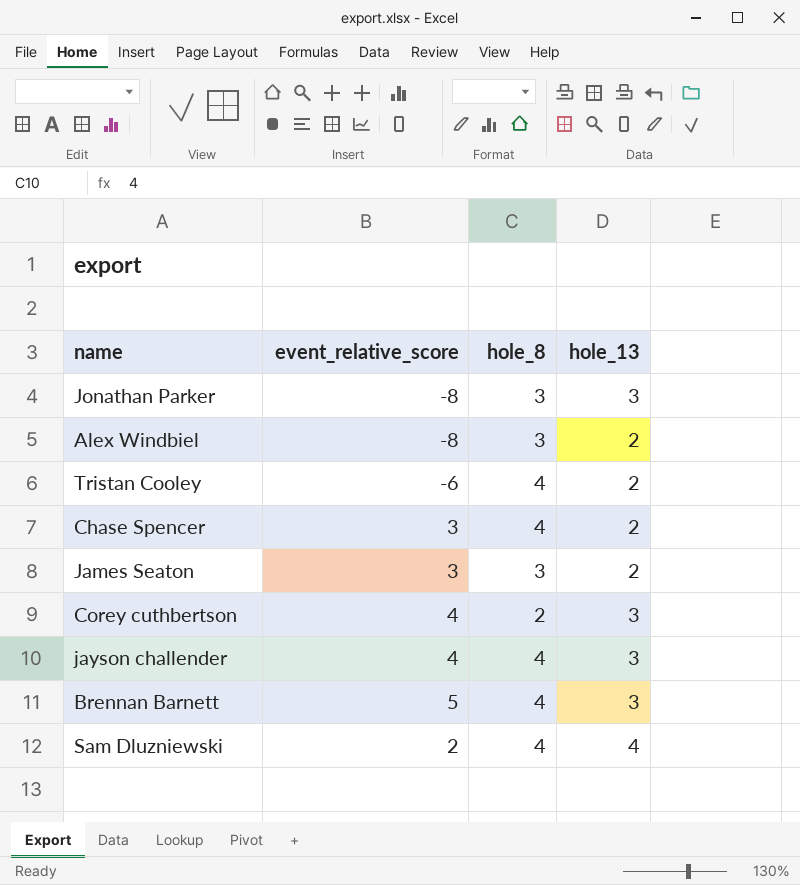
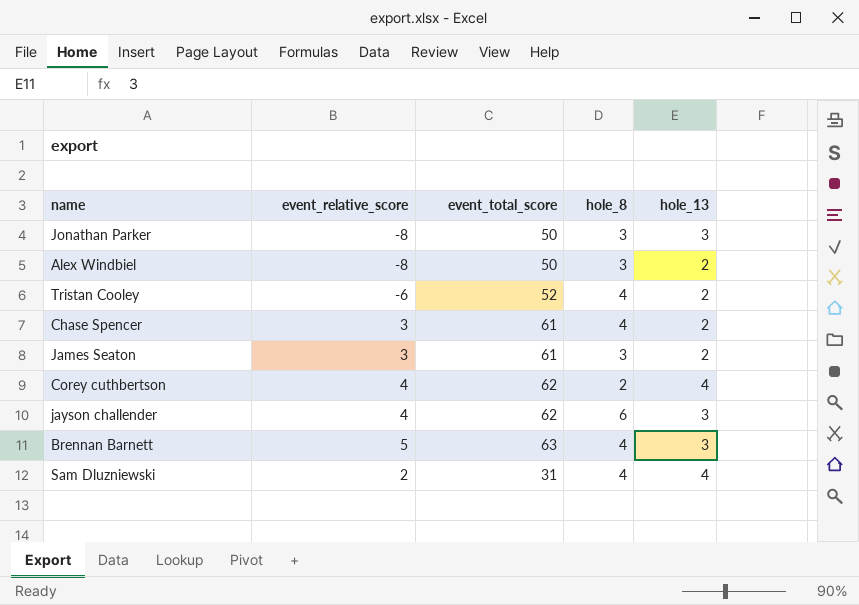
column event_total_score | position: none -> 3
Corey cuthbertson | hole_13: 3 -> 4
jayson challender | hole_8: 4 -> 6

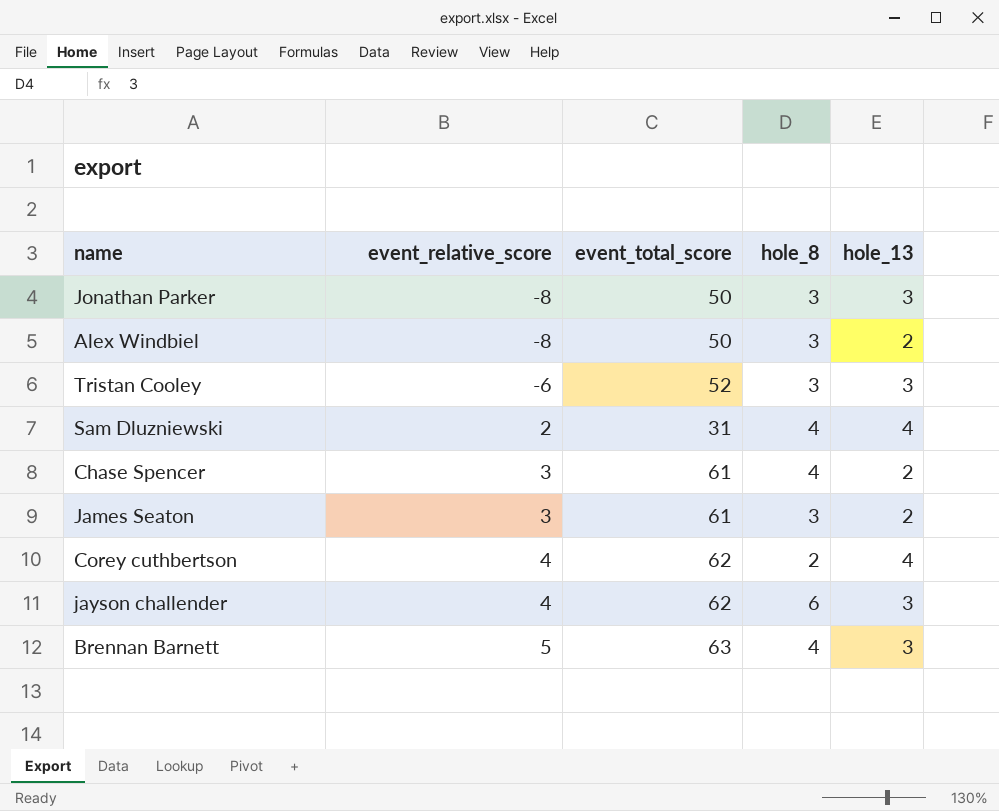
row order: none -> event_relative_score ascending
Tristan Cooley | hole_8: 4 -> 3
Tristan Cooley | hole_13: 2 -> 3

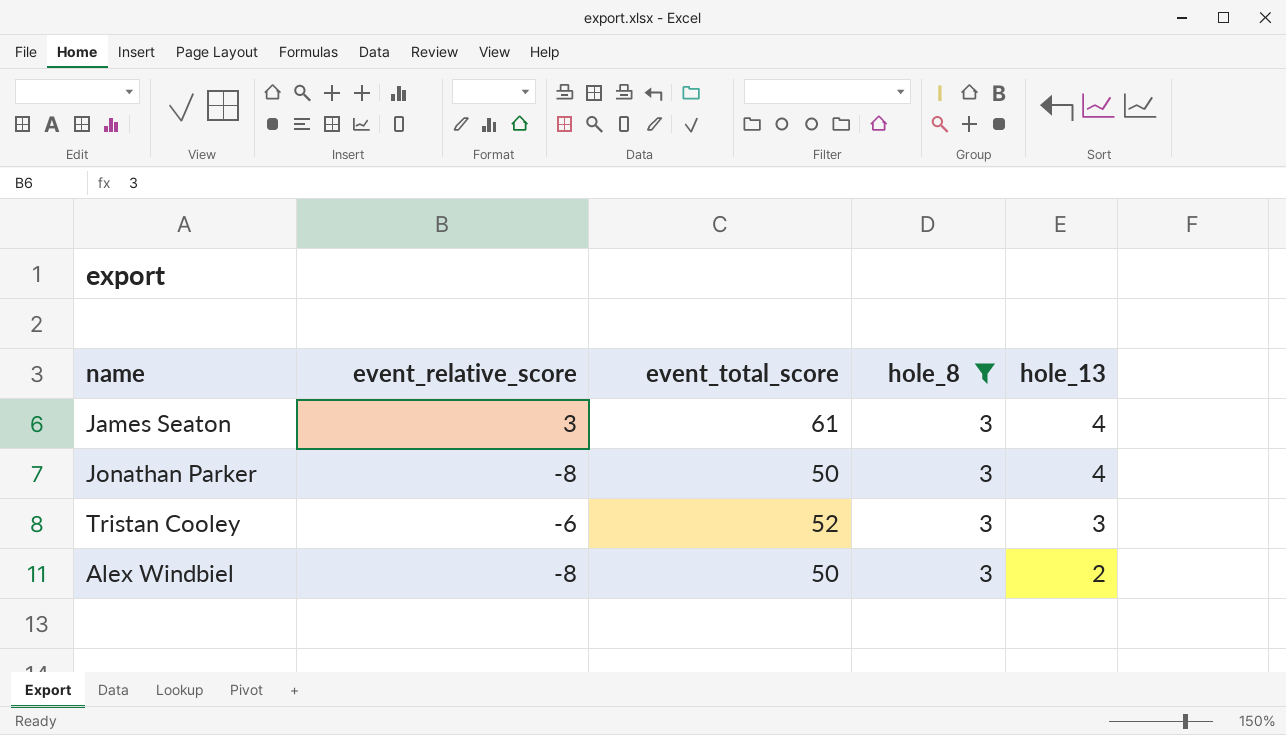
filter: none -> hole_8 = 3
row order: event_relative_score ascending -> hole_13 descending
James Seaton | hole_13: 2 -> 4
Jonathan Parker | hole_13: 3 -> 4

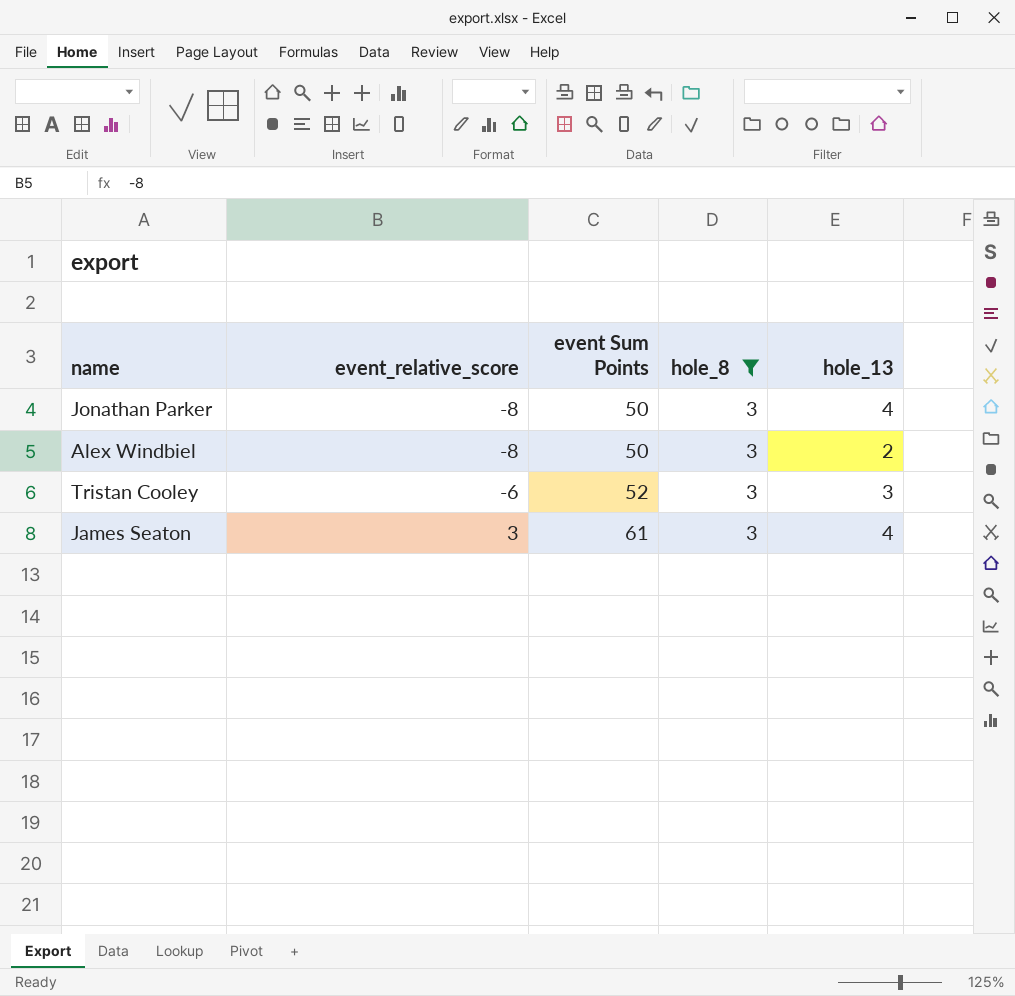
row order: hole_13 descending -> event_relative_score ascending
column name: event_total_score -> event Sum Points

